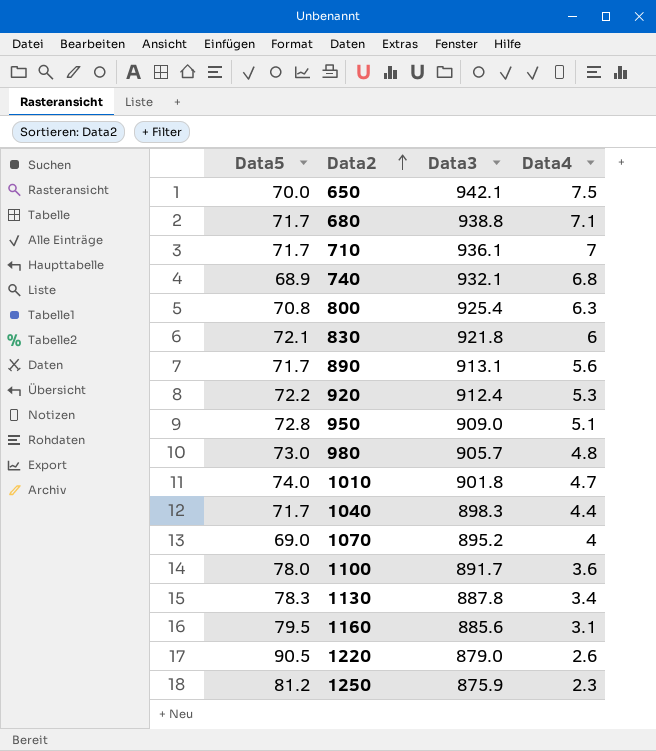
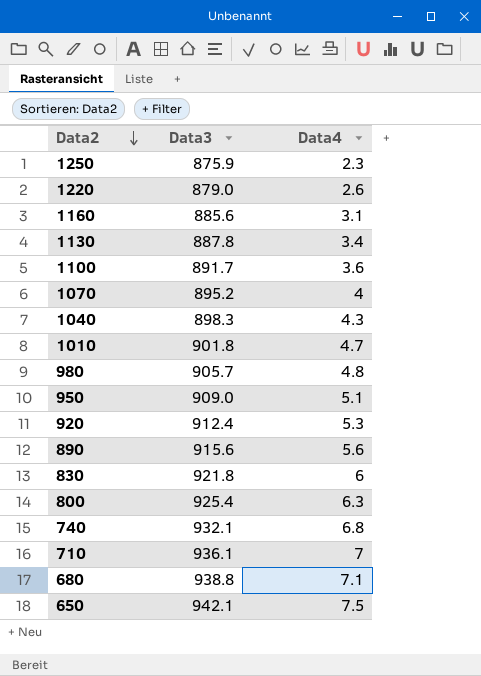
row order: Data2 ascending -> Data2 descending
column Data5 | position: 1 -> none
1040 | Data4: 4.4 -> 4.3
890 | Data3: 913.1 -> 915.6

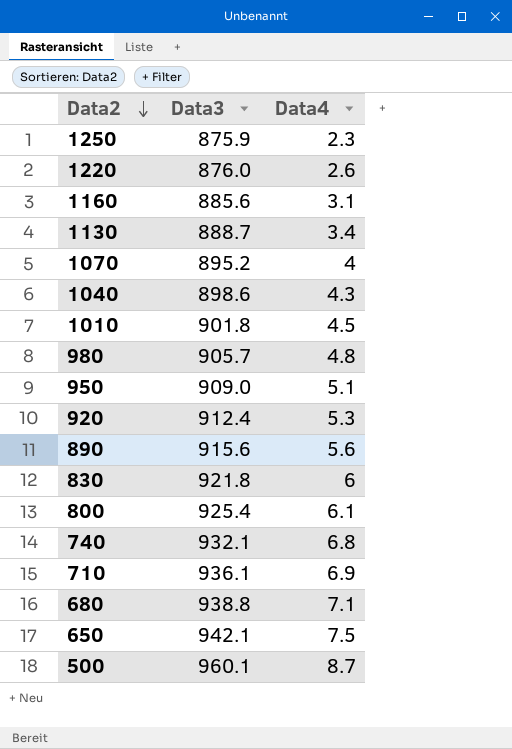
row 1100: 891.7 | 3.6 -> none
1220 | Data3: 879.0 -> 876.0
1130 | Data3: 887.8 -> 888.7
1040 | Data3: 898.3 -> 898.6
1010 | Data4: 4.7 -> 4.5
800 | Data4: 6.3 -> 6.1
710 | Data4: 7 -> 6.9
row 500: none -> 960.1 | 8.7

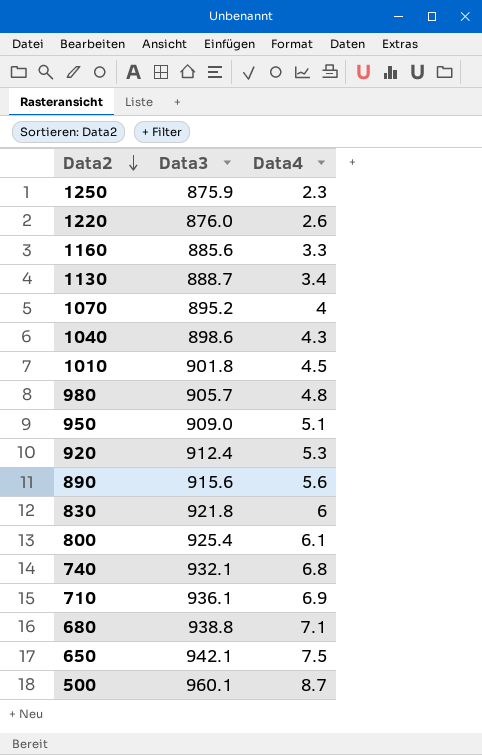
1160 | Data4: 3.1 -> 3.3

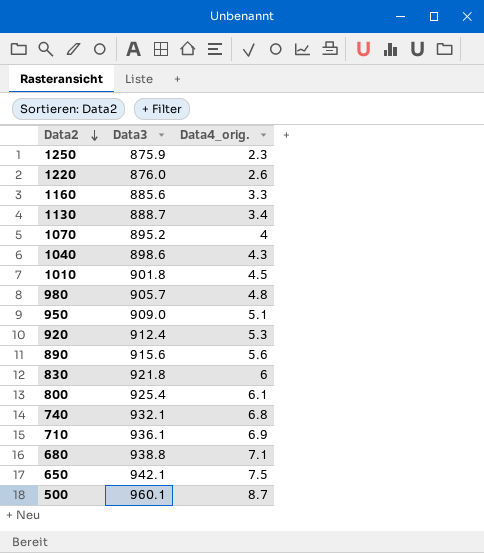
column name: Data4 -> Data4_orig.

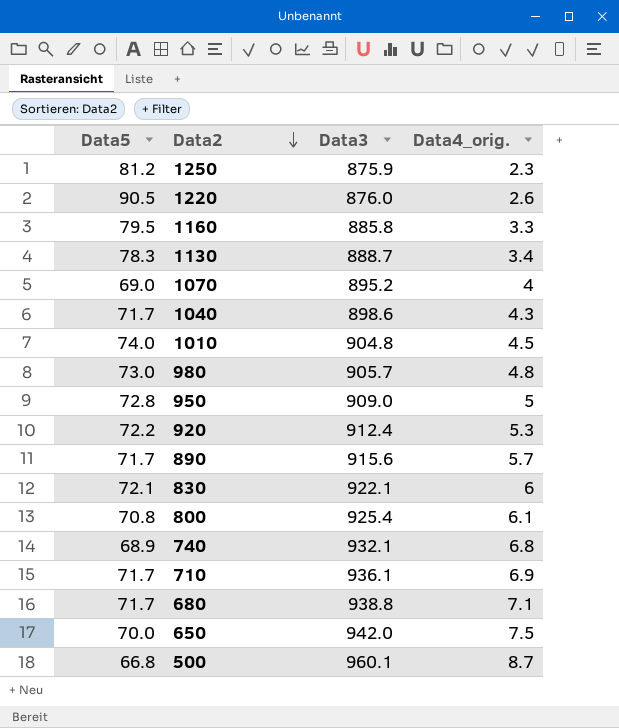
column Data5 | position: none -> 1
1160 | Data3: 885.6 -> 885.8
1010 | Data3: 901.8 -> 904.8
950 | Data4_orig.: 5.1 -> 5
890 | Data4_orig.: 5.6 -> 5.7
830 | Data3: 921.8 -> 922.1
650 | Data3: 942.1 -> 942.0

